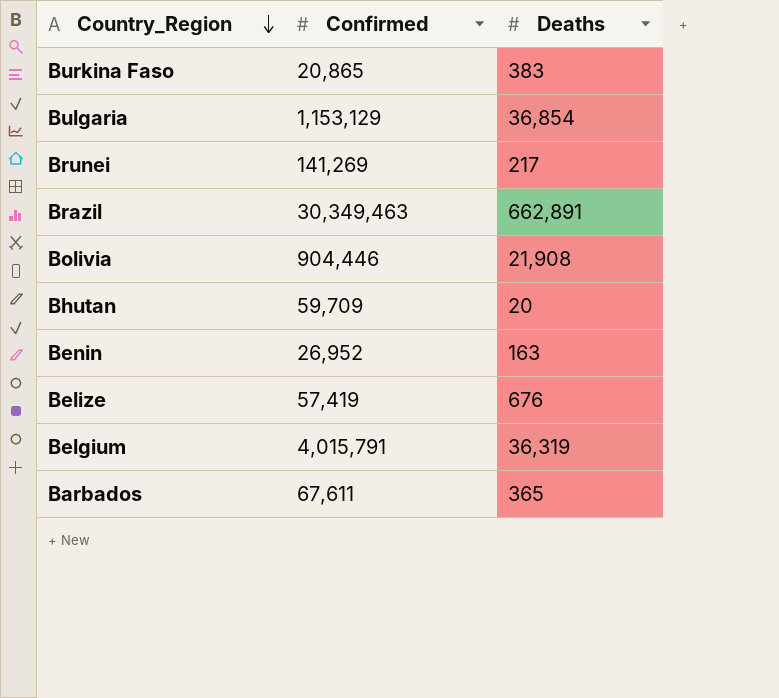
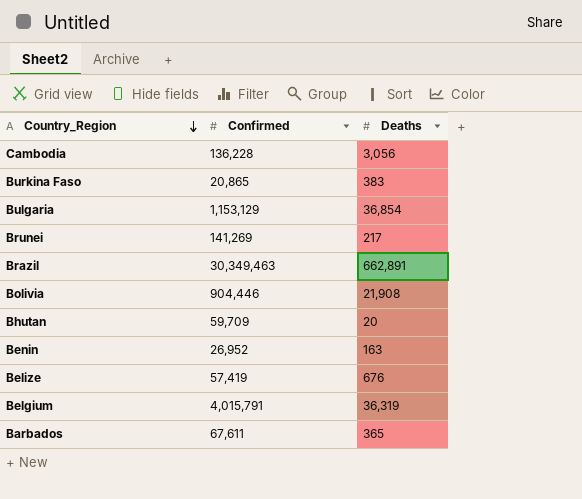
row Cambodia: none -> 136,228 | 3,056

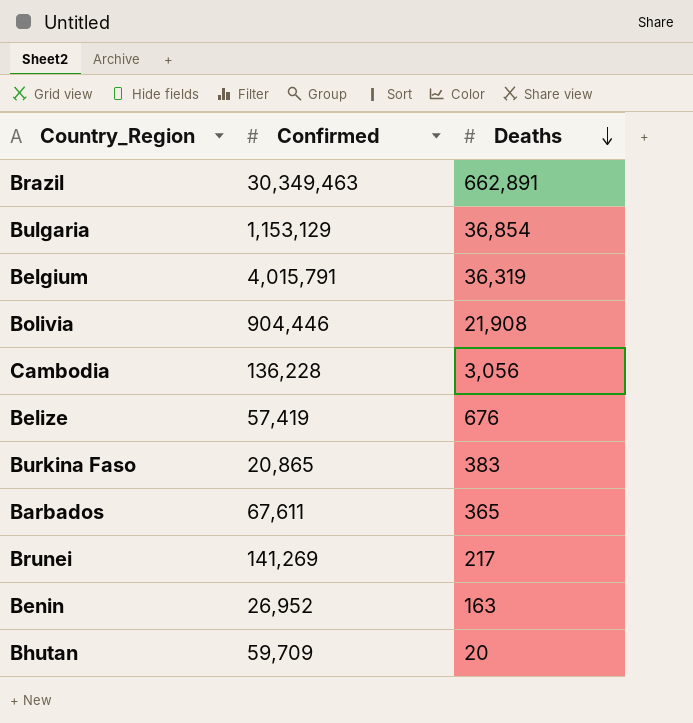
row order: Country_Region descending -> Deaths descending

